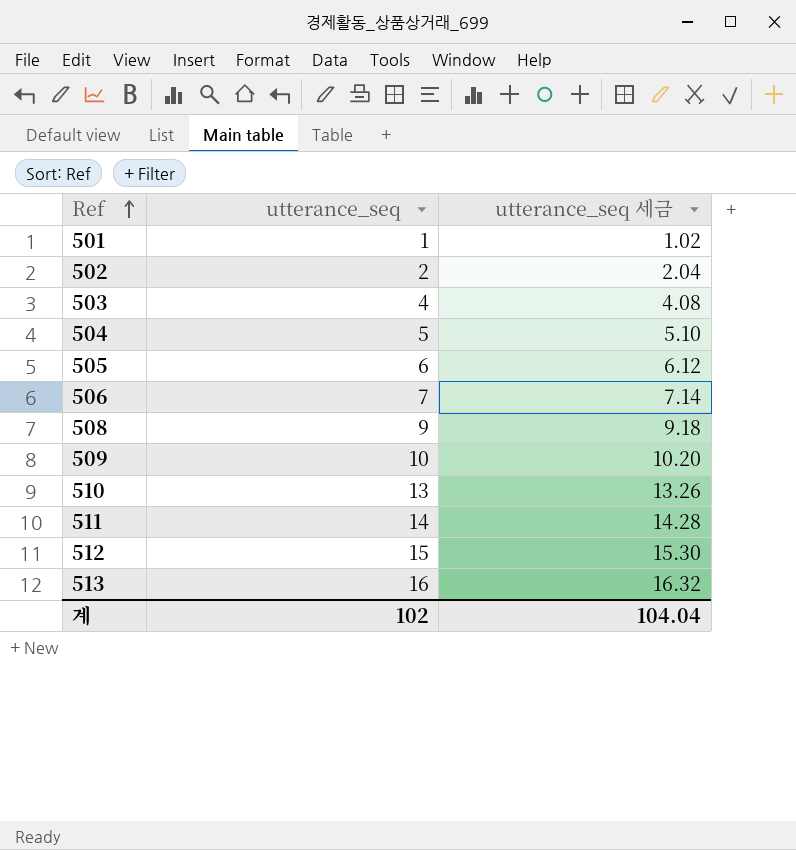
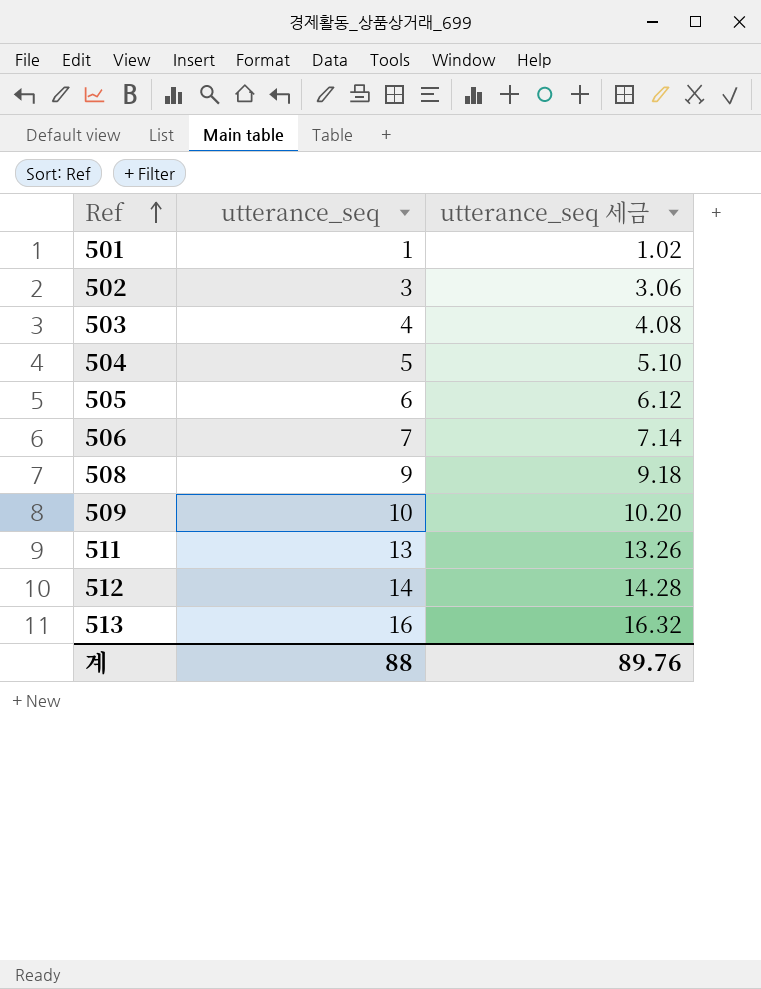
row 510: 13 | 13.26 -> none
502 | utterance_seq: 2 -> 3
502 | utterance_seq 세금: 2.04 -> 3.06
511 | utterance_seq: 14 -> 13
511 | utterance_seq 세금: 14.28 -> 13.26
512 | utterance_seq: 15 -> 14
512 | utterance_seq 세금: 15.30 -> 14.28
계 | utterance_seq: 102 -> 88
계 | utterance_seq 세금: 104.04 -> 89.76

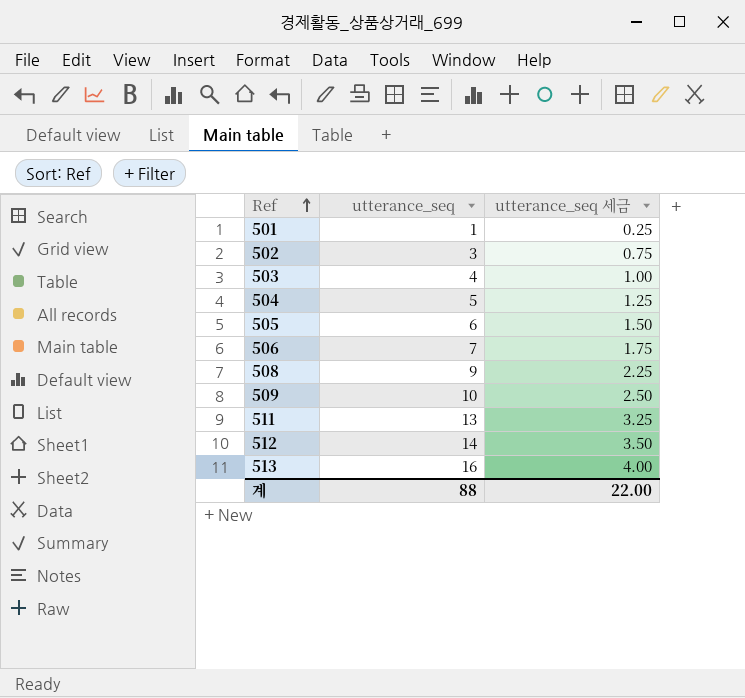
column utterance_seq 세금 | formula: [utterance_seq] * 1.02 -> [utterance_seq] * 0.25
계 | utterance_seq 세금: 89.76 -> 22.00

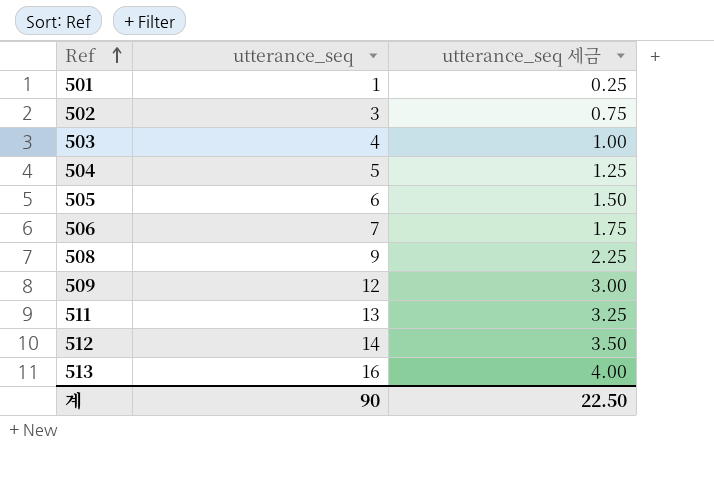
509 | utterance_seq: 10 -> 12
509 | utterance_seq 세금: 2.50 -> 3.00
계 | utterance_seq: 88 -> 90
계 | utterance_seq 세금: 22.00 -> 22.50

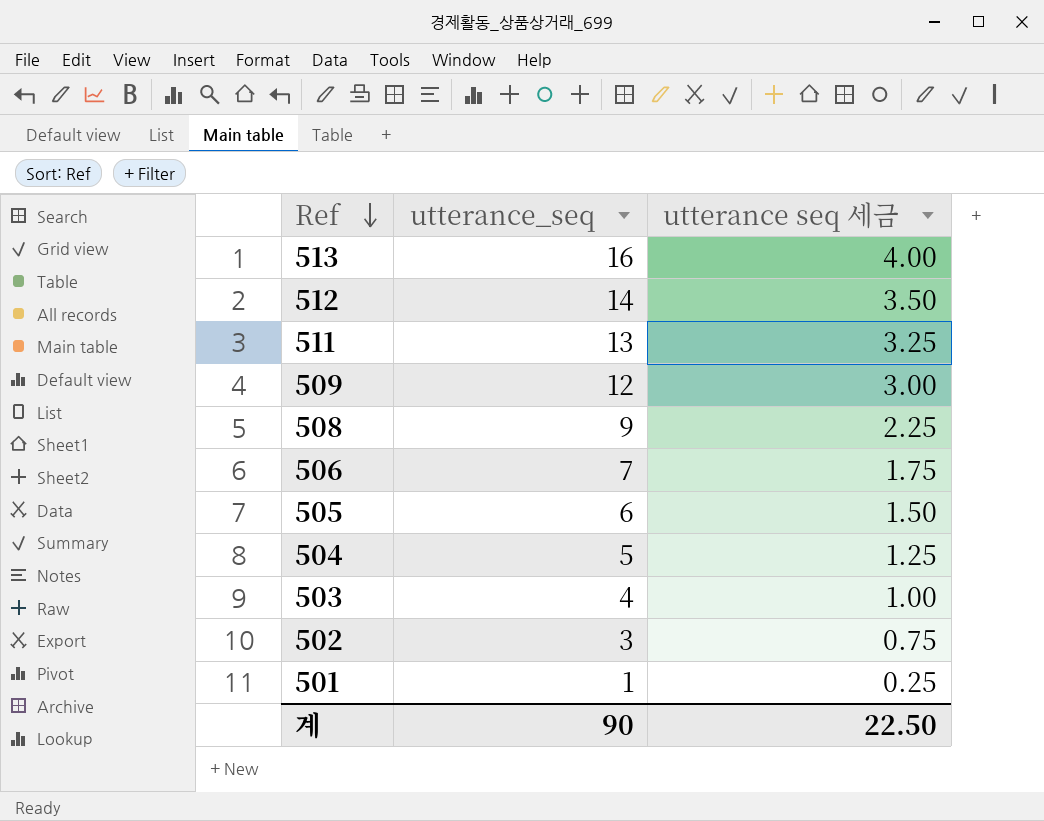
row order: Ref ascending -> Ref descending
column name: utterance_seq 세금 -> utterance seq 세금

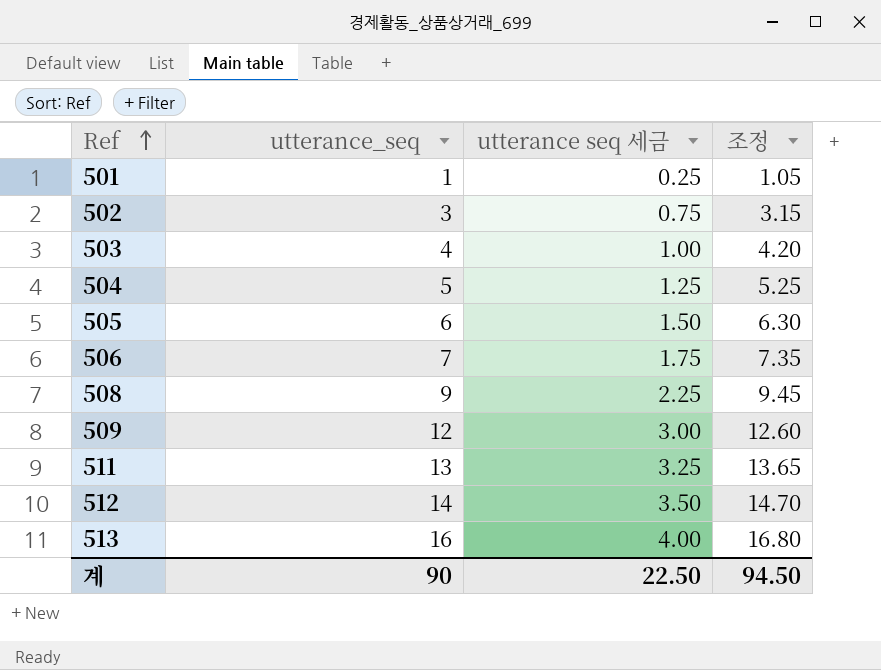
row order: Ref descending -> Ref ascending
column 조정 | formula: none -> [utterance_seq] * 1.05

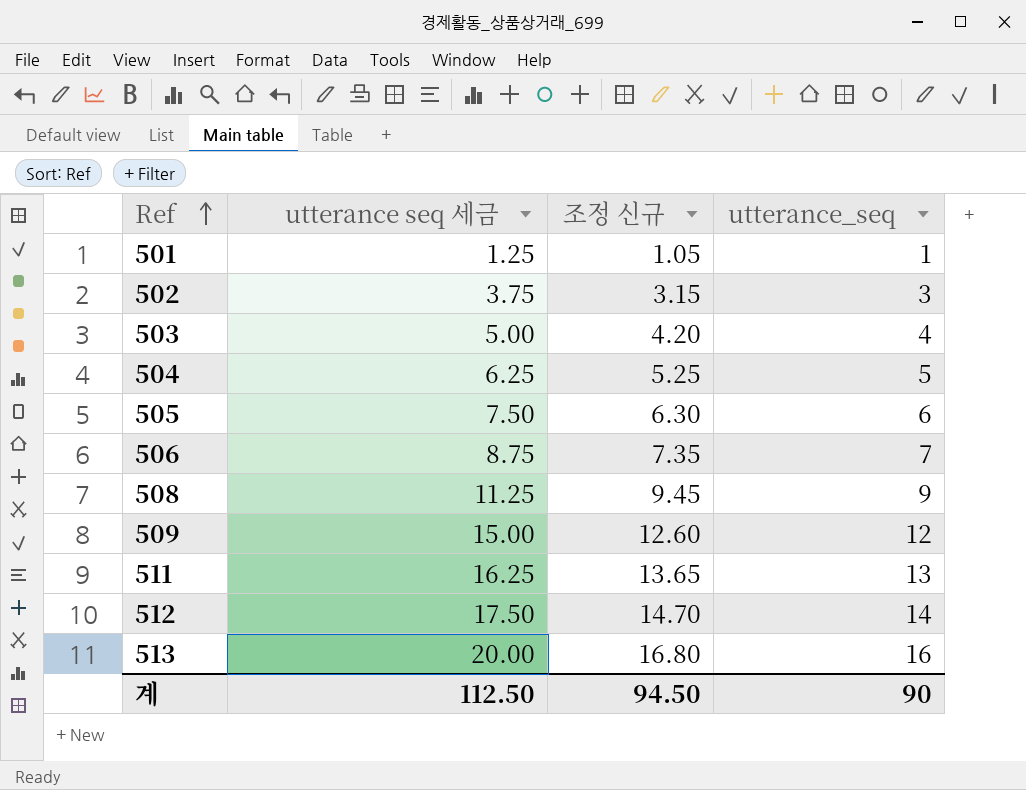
column utterance seq 세금 | formula: [utterance_seq] * 0.25 -> [utterance_seq] * 1.25
column name: 조정 -> 조정 신규
column utterance_seq | position: 2 -> 4
계 | utterance seq 세금: 22.50 -> 112.50

